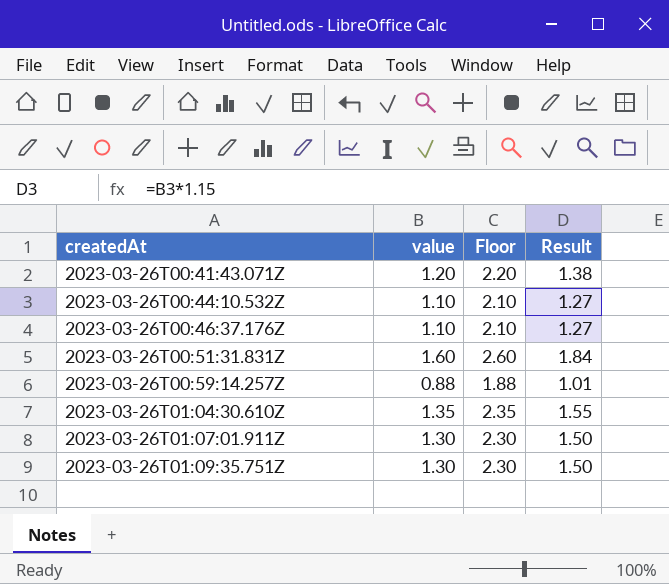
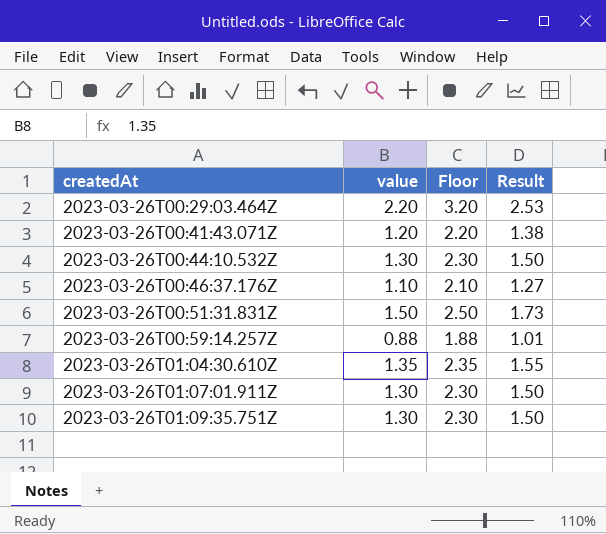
row 2023-03-26T00:29:03.464Z: none -> 2.20 | 3.20 | 2.53
2023-03-26T00:44:10.532Z | value: 1.10 -> 1.30
2023-03-26T00:44:10.532Z | Floor: 2.10 -> 2.30
2023-03-26T00:44:10.532Z | Result: 1.27 -> 1.50
2023-03-26T00:51:31.831Z | value: 1.60 -> 1.50
2023-03-26T00:51:31.831Z | Floor: 2.60 -> 2.50
2023-03-26T00:51:31.831Z | Result: 1.84 -> 1.73

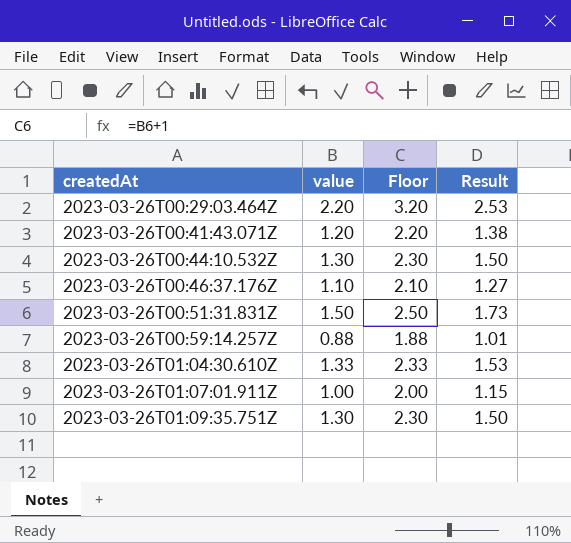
2023-03-26T01:04:30.610Z | value: 1.35 -> 1.33
2023-03-26T01:04:30.610Z | Floor: 2.35 -> 2.33
2023-03-26T01:04:30.610Z | Result: 1.55 -> 1.53
2023-03-26T01:07:01.911Z | value: 1.30 -> 1.00
2023-03-26T01:07:01.911Z | Floor: 2.30 -> 2.00
2023-03-26T01:07:01.911Z | Result: 1.50 -> 1.15

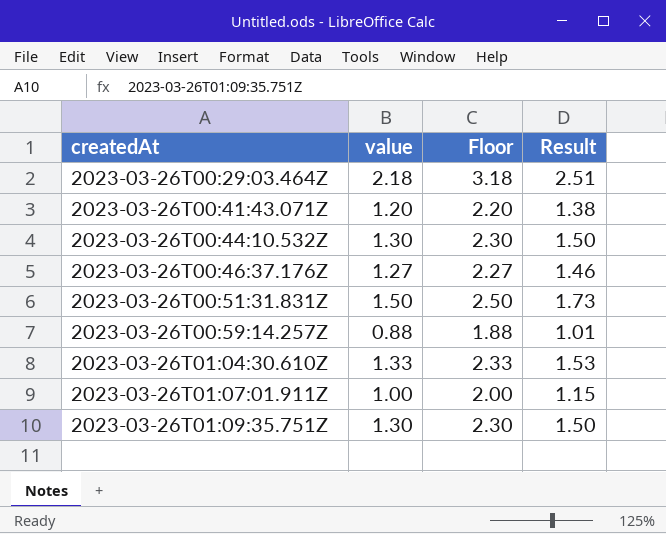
2023-03-26T00:29:03.464Z | value: 2.20 -> 2.18
2023-03-26T00:29:03.464Z | Floor: 3.20 -> 3.18
2023-03-26T00:29:03.464Z | Result: 2.53 -> 2.51
2023-03-26T00:46:37.176Z | value: 1.10 -> 1.27
2023-03-26T00:46:37.176Z | Floor: 2.10 -> 2.27
2023-03-26T00:46:37.176Z | Result: 1.27 -> 1.46

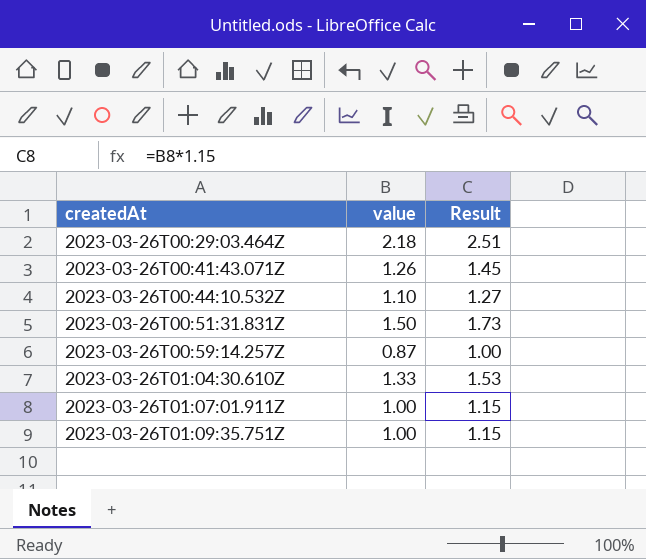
column Floor | formula: [value] + 1 -> none
row 2023-03-26T00:46:37.176Z: 1.27 | 2.27 | 1.46 -> none
2023-03-26T00:41:43.071Z | value: 1.20 -> 1.26
2023-03-26T00:41:43.071Z | Result: 1.38 -> 1.45
2023-03-26T00:44:10.532Z | value: 1.30 -> 1.10
2023-03-26T00:44:10.532Z | Result: 1.50 -> 1.27
2023-03-26T00:59:14.257Z | value: 0.88 -> 0.87
2023-03-26T00:59:14.257Z | Result: 1.01 -> 1.00
2023-03-26T01:09:35.751Z | value: 1.30 -> 1.00
2023-03-26T01:09:35.751Z | Result: 1.50 -> 1.15

